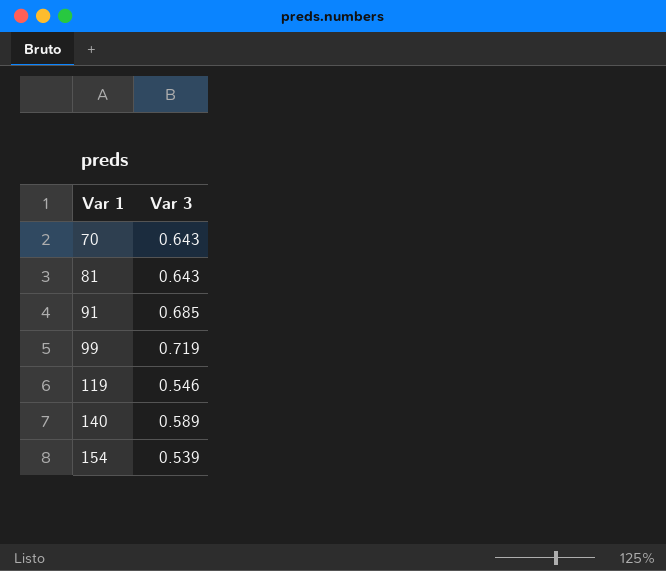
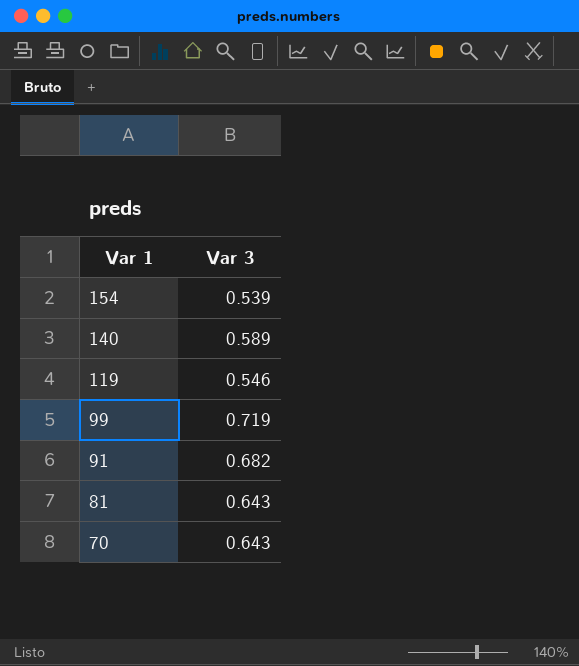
row order: Var 1 ascending -> Var 1 descending
91 | Var 3: 0.685 -> 0.682

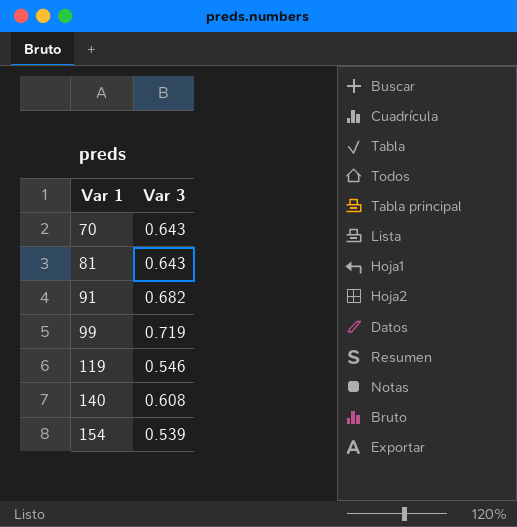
row order: Var 1 descending -> Var 1 ascending
140 | Var 3: 0.589 -> 0.608

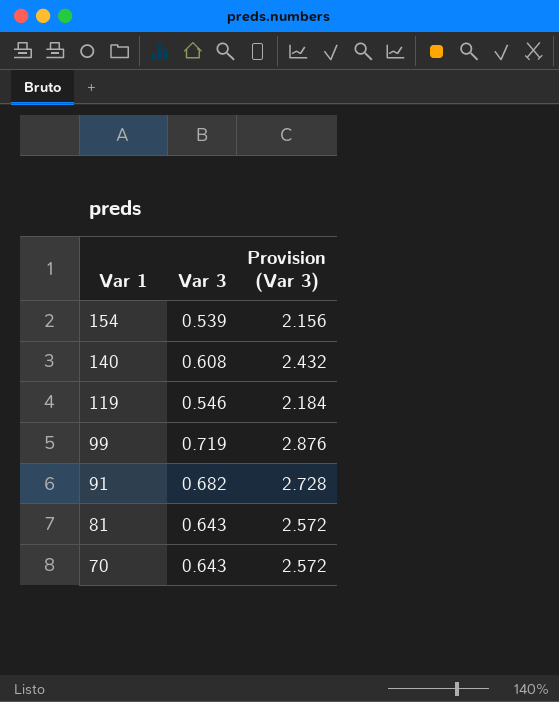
row order: Var 1 ascending -> Var 1 descending
column Provision (Var 3) | formula: none -> [Var 3] * 4

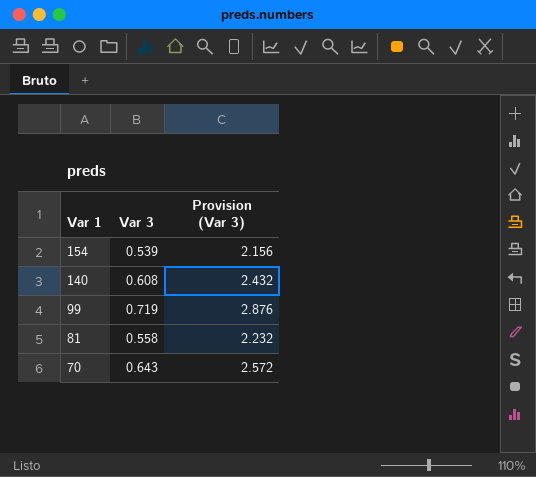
row 119: 0.546 | 2.184 -> none
row 91: 0.682 | 2.728 -> none
81 | Var 3: 0.643 -> 0.558
81 | Provision (Var 3): 2.572 -> 2.232

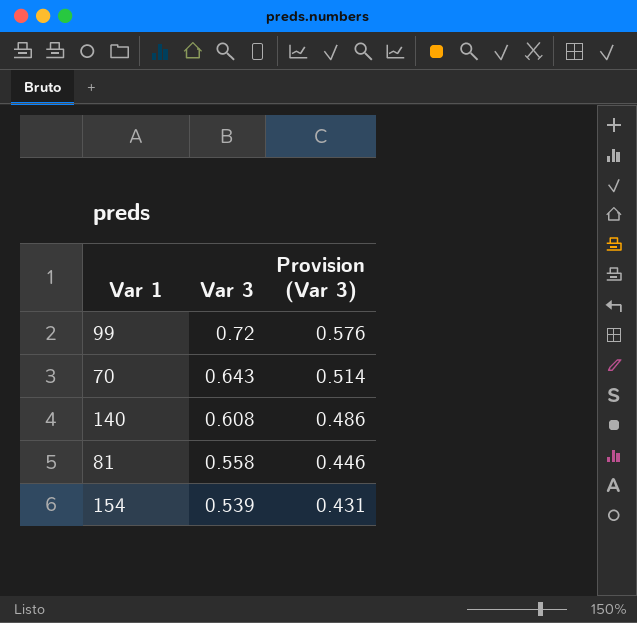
row order: Var 1 descending -> Var 3 descending
column Provision (Var 3) | formula: [Var 3] * 4 -> [Var 3] * 0.8
99 | Var 3: 0.719 -> 0.72

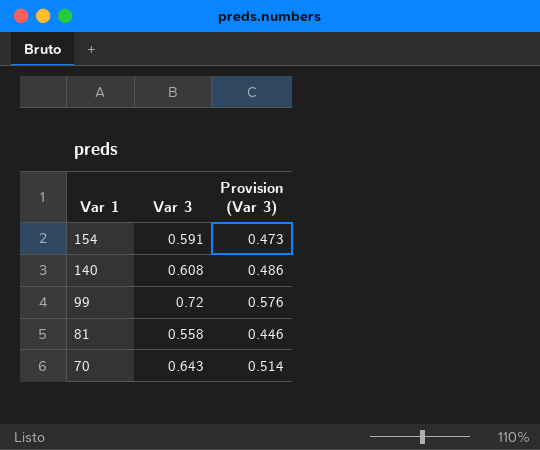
row order: Var 3 descending -> Var 1 descending
154 | Var 3: 0.539 -> 0.591
154 | Provision (Var 3): 0.431 -> 0.473

